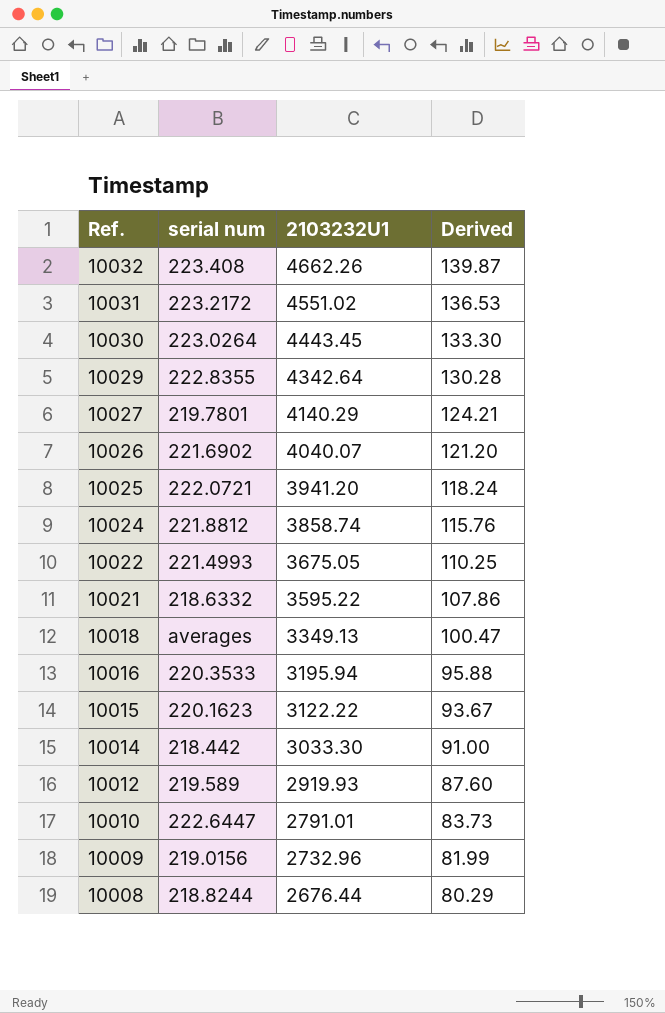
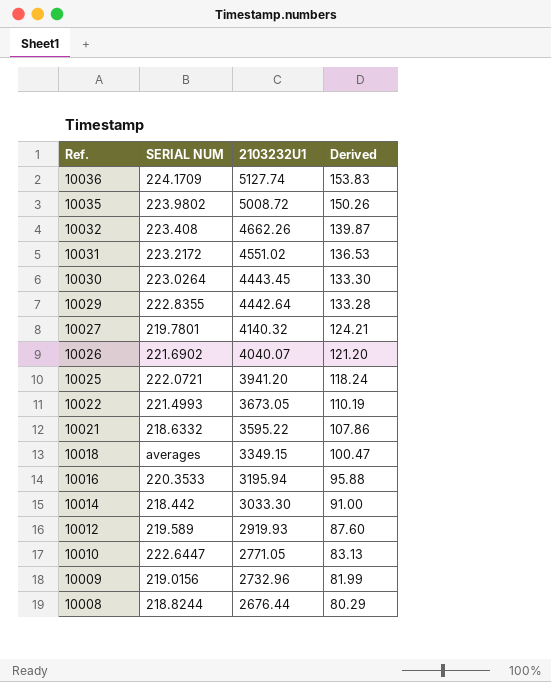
column name: serial num -> SERIAL NUM
row 10024: 221.8812 | 3858.74 | 115.76 -> none
row 10015: 220.1623 | 3122.22 | 93.67 -> none
row 10036: none -> 224.1709 | 5127.74 | 153.83
row 10035: none -> 223.9802 | 5008.72 | 150.26
10029 | 2103232U1: 4342.64 -> 4442.64
10029 | Derived: 130.28 -> 133.28
10027 | 2103232U1: 4140.29 -> 4140.32
10022 | 2103232U1: 3675.05 -> 3673.05
10022 | Derived: 110.25 -> 110.19
10018 | 2103232U1: 3349.13 -> 3349.15
10010 | 2103232U1: 2791.01 -> 2771.05
10010 | Derived: 83.73 -> 83.13

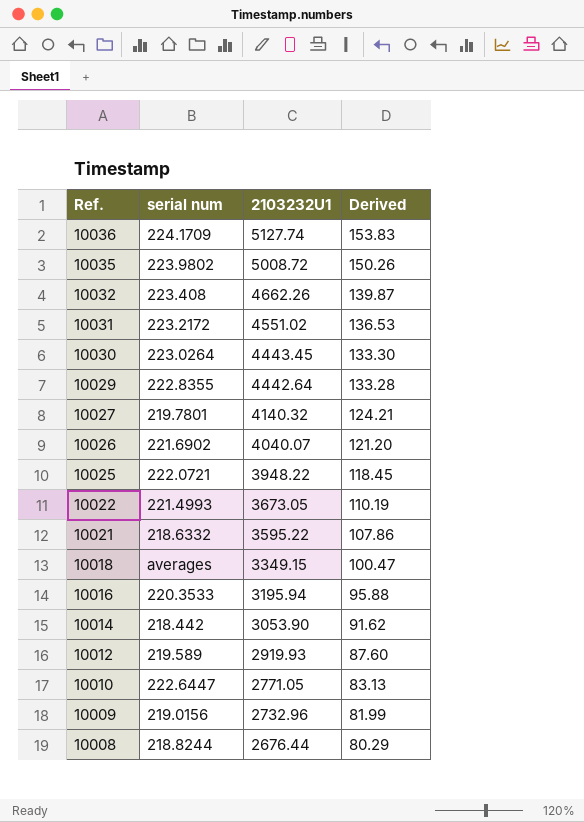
column name: SERIAL NUM -> serial num
10025 | 2103232U1: 3941.20 -> 3948.22
10025 | Derived: 118.24 -> 118.45
10014 | 2103232U1: 3033.30 -> 3053.90
10014 | Derived: 91.00 -> 91.62

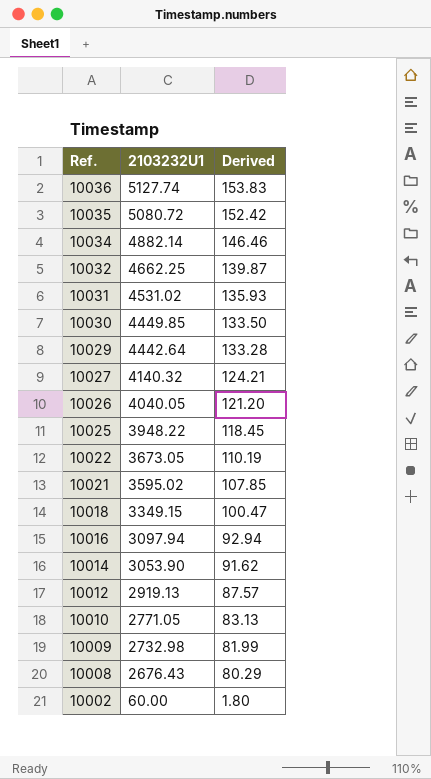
column serial num | position: 2 -> none
10035 | 2103232U1: 5008.72 -> 5080.72
10035 | Derived: 150.26 -> 152.42
row 10034: none -> 4882.14 | 146.46
10032 | 2103232U1: 4662.26 -> 4662.25
10031 | 2103232U1: 4551.02 -> 4531.02
10031 | Derived: 136.53 -> 135.93
10030 | 2103232U1: 4443.45 -> 4449.85
10030 | Derived: 133.30 -> 133.50
10026 | 2103232U1: 4040.07 -> 4040.05
10021 | 2103232U1: 3595.22 -> 3595.02
10021 | Derived: 107.86 -> 107.85
10016 | 2103232U1: 3195.94 -> 3097.94
10016 | Derived: 95.88 -> 92.94
10012 | 2103232U1: 2919.93 -> 2919.13
10012 | Derived: 87.60 -> 87.57
10009 | 2103232U1: 2732.96 -> 2732.98
10008 | 2103232U1: 2676.44 -> 2676.43
row 10002: none -> 60.00 | 1.80

